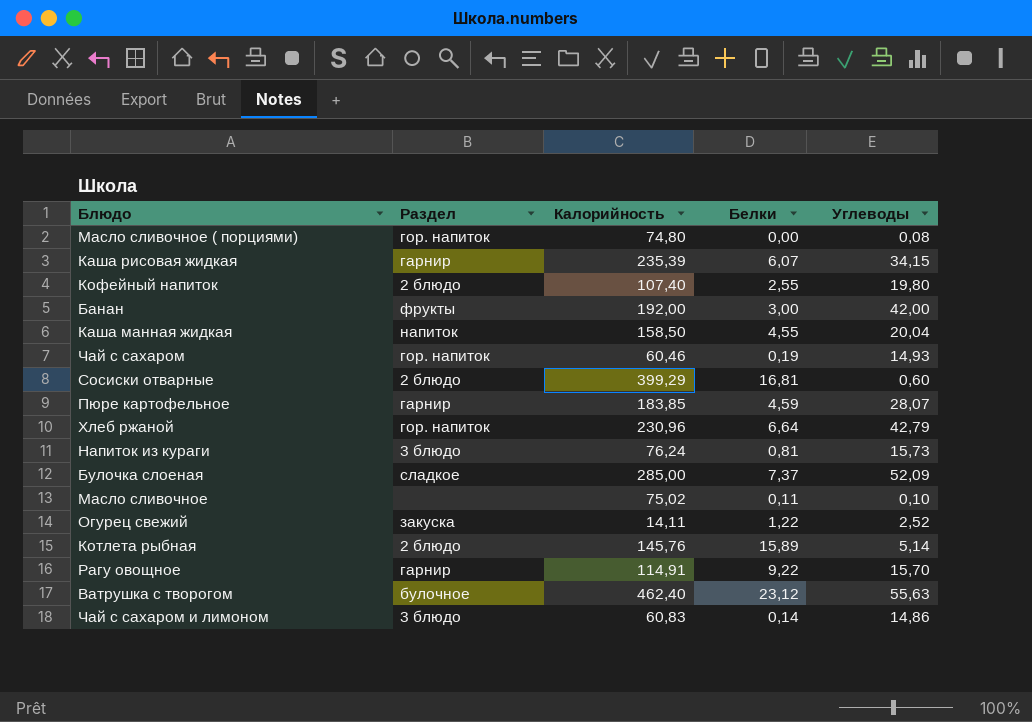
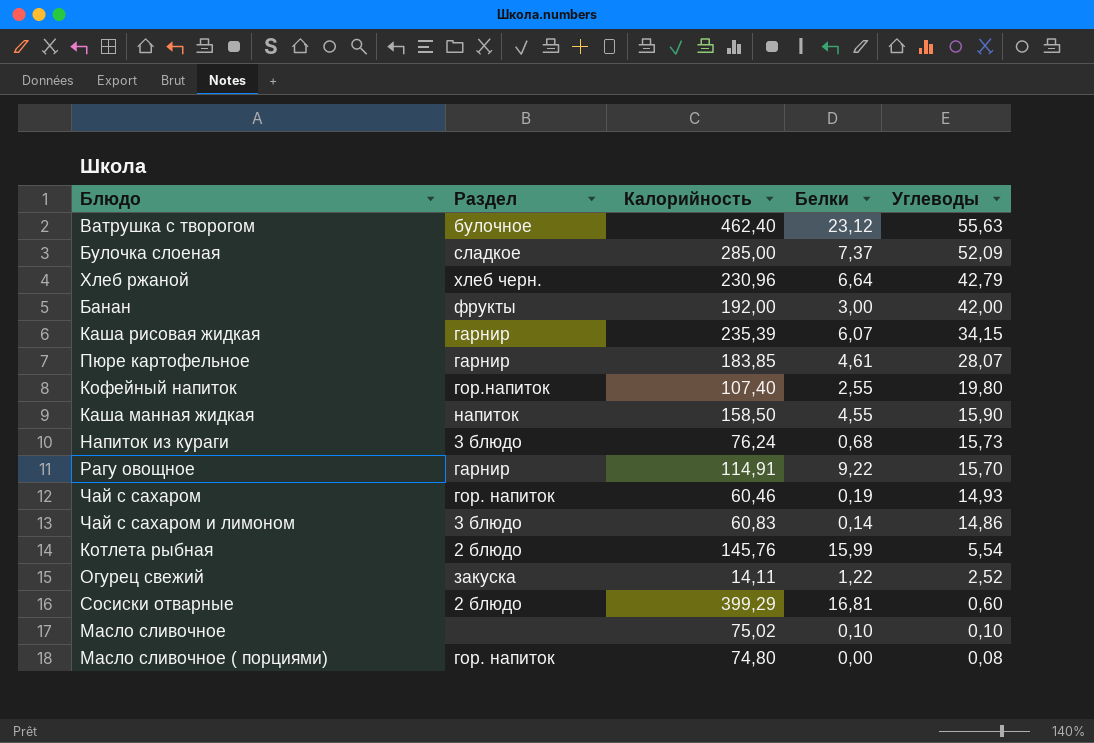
row order: none -> Углеводы descending
Хлеб ржаной | Раздел: гор. напиток -> хлеб черн.
Пюре картофельное | Белки: 4,59 -> 4,61
Кофейный напиток | Раздел: 2 блюдо -> гор.напиток
Каша манная жидкая | Углеводы: 20,04 -> 15,90
Напиток из кураги | Белки: 0,81 -> 0,68
Котлета рыбная | Белки: 15,89 -> 15,99
Котлета рыбная | Углеводы: 5,14 -> 5,54
Масло сливочное | Белки: 0,11 -> 0,10

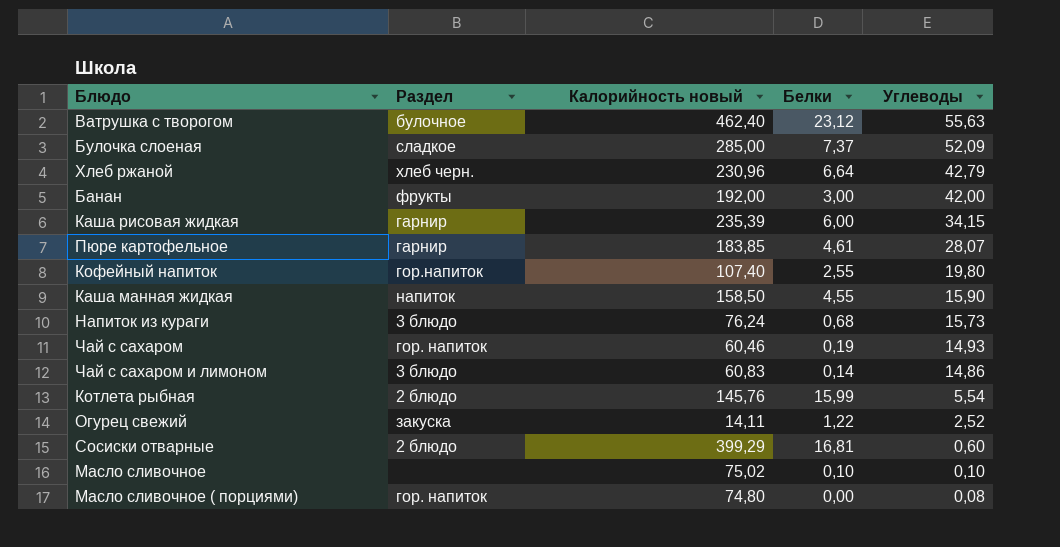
column name: Калорийность -> Калорийность новый
row Рагу овощное: гарнир | 114,91 | 9,22 | 15,70 -> none
Каша рисовая жидкая | Белки: 6,07 -> 6,00

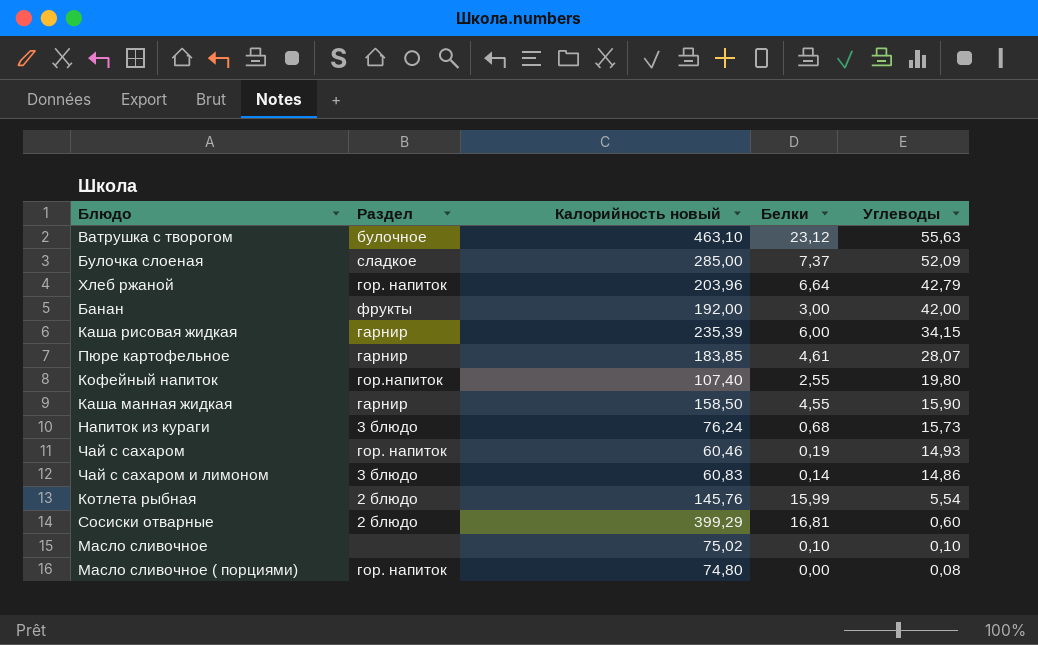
row Огурец свежий: закуска | 14,11 | 1,22 | 2,52 -> none
Ватрушка с творогом | Калорийность новый: 462,40 -> 463,10
Хлеб ржаной | Раздел: хлеб черн. -> гор. напиток
Хлеб ржаной | Калорийность новый: 230,96 -> 203,96
Каша манная жидкая | Раздел: напиток -> гарнир

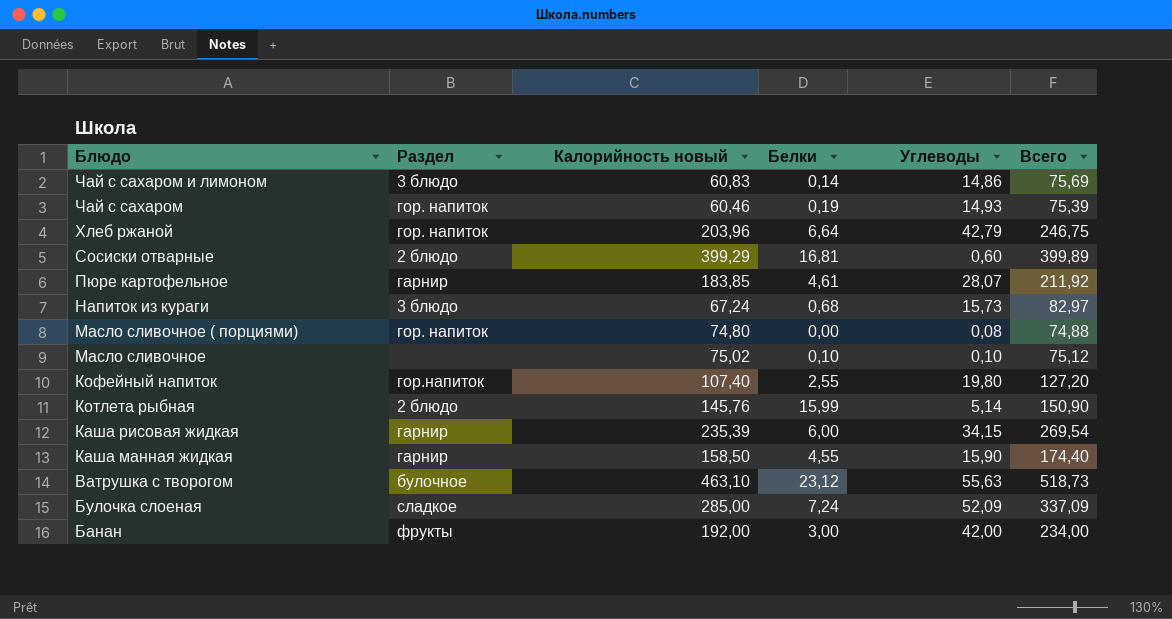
row order: Углеводы descending -> Блюдо descending
column Всего | formula: none -> [Калорийность новый] + [Углеводы]
Напиток из кураги | Калорийность новый: 76,24 -> 67,24
Котлета рыбная | Углеводы: 5,54 -> 5,14
Булочка слоеная | Белки: 7,37 -> 7,24

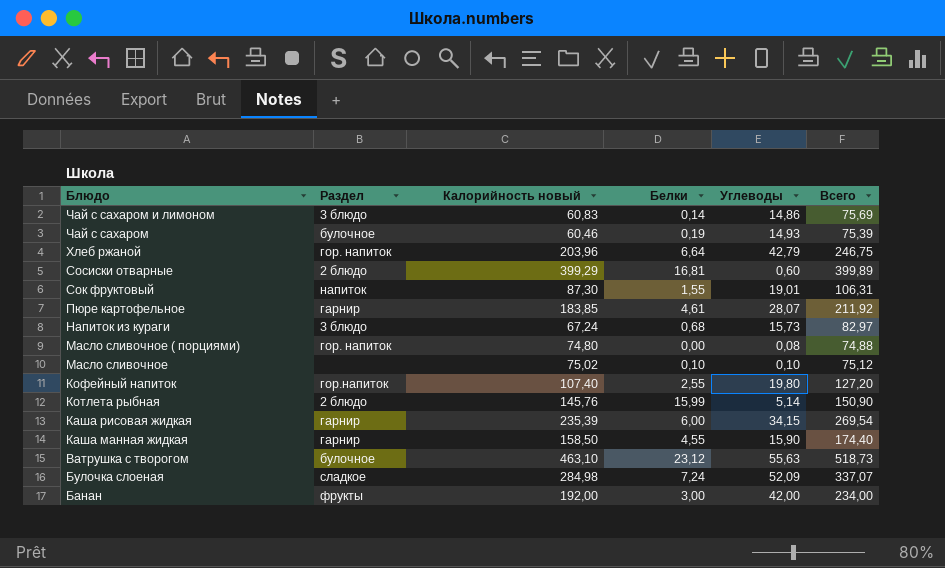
Чай с сахаром | Раздел: гор. напиток -> булочное
row Сок фруктовый: none -> напиток | 87,30 | 1,55 | 19,01 | 106,31
Булочка слоеная | Калорийность новый: 285,00 -> 284,98
Булочка слоеная | Всего: 337,09 -> 337,07

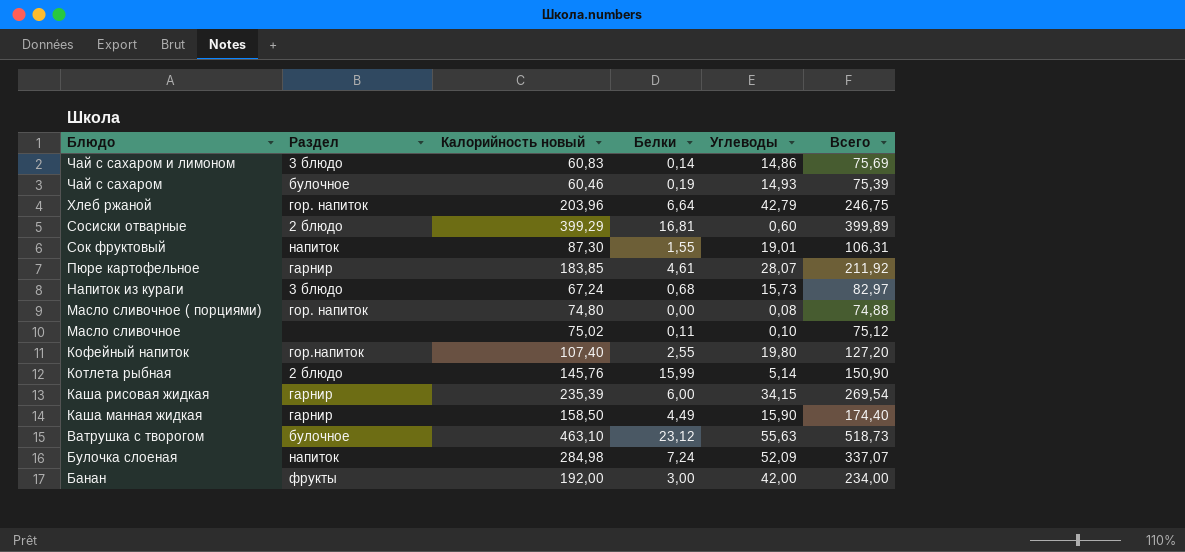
Масло сливочное | Белки: 0,10 -> 0,11
Каша манная жидкая | Белки: 4,55 -> 4,49
Булочка слоеная | Раздел: сладкое -> напиток

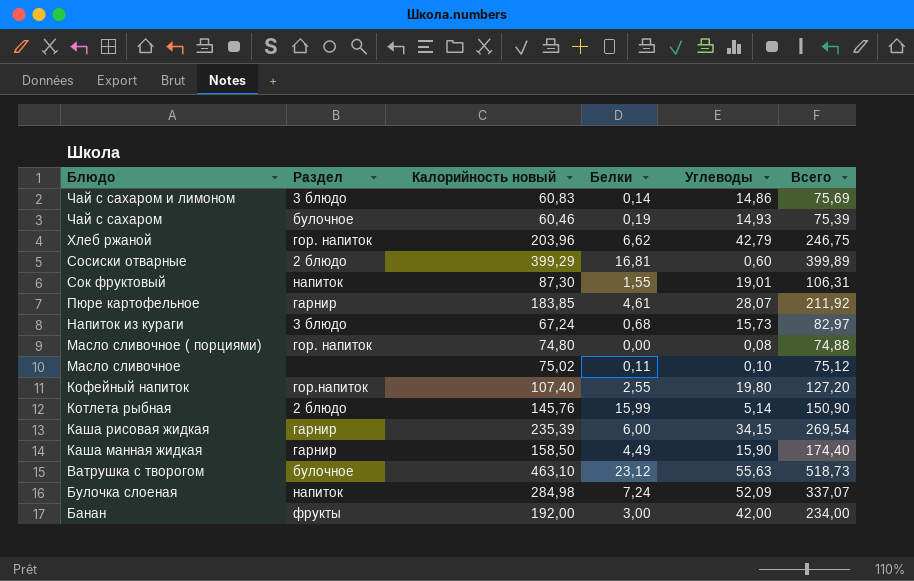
Хлеб ржаной | Белки: 6,64 -> 6,62

